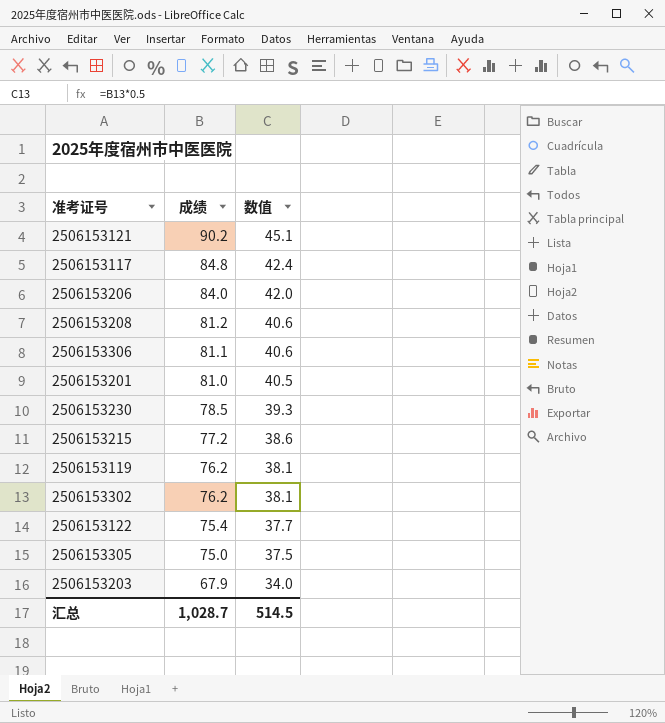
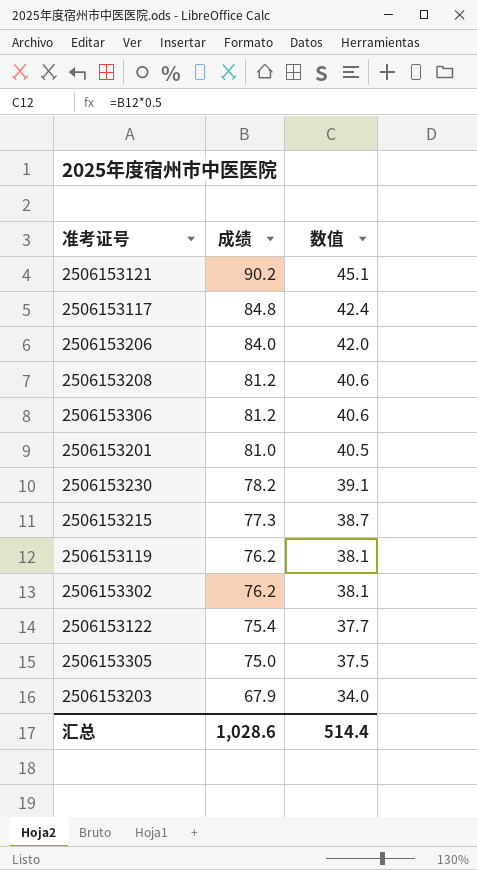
2506153306 | 成绩: 81.1 -> 81.2
2506153230 | 成绩: 78.5 -> 78.2
2506153230 | 数值: 39.3 -> 39.1
2506153215 | 成绩: 77.2 -> 77.3
2506153215 | 数值: 38.6 -> 38.7
汇总 | 成绩: 1,028.7 -> 1,028.6
汇总 | 数值: 514.5 -> 514.4

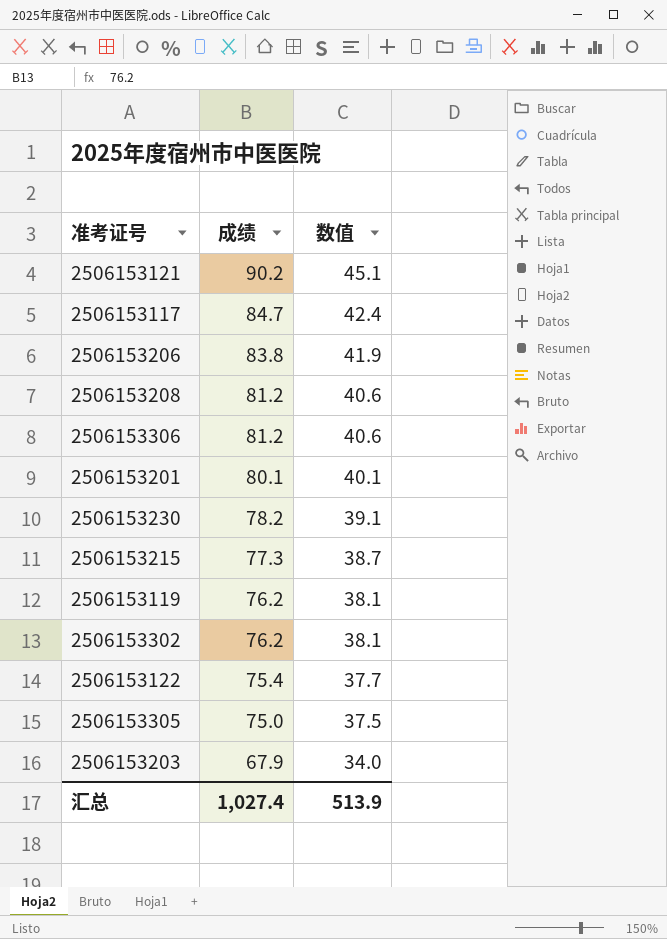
2506153117 | 成绩: 84.8 -> 84.7
2506153206 | 成绩: 84.0 -> 83.8
2506153206 | 数值: 42.0 -> 41.9
2506153201 | 成绩: 81.0 -> 80.1
2506153201 | 数值: 40.5 -> 40.1
汇总 | 成绩: 1,028.6 -> 1,027.4
汇总 | 数值: 514.4 -> 513.9

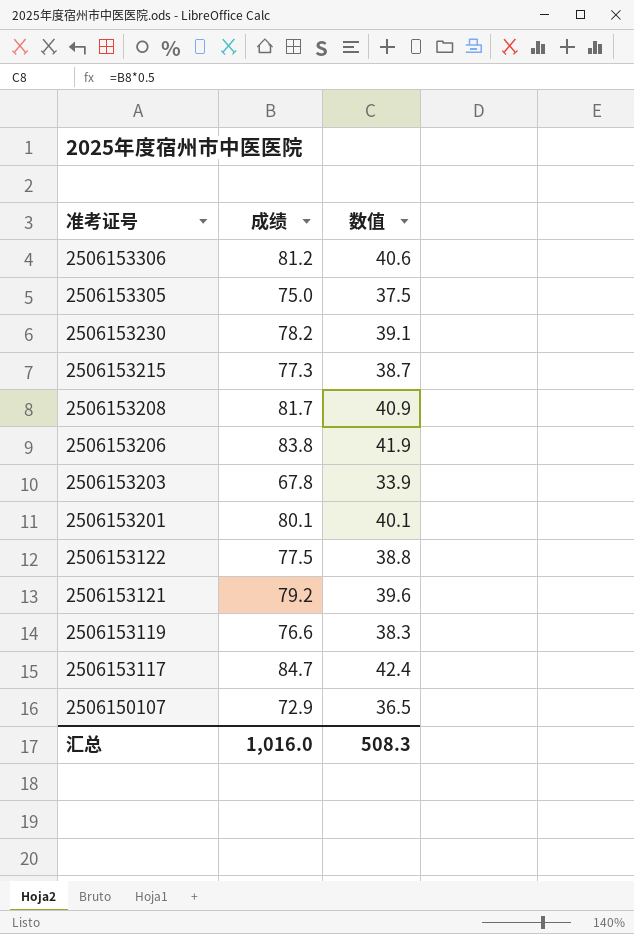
row order: 成绩 descending -> 准考证号 descending
row 2506153302: 76.2 | 38.1 -> none
2506153208 | 成绩: 81.2 -> 81.7
2506153208 | 数值: 40.6 -> 40.9
2506153203 | 成绩: 67.9 -> 67.8
2506153203 | 数值: 34.0 -> 33.9
2506153122 | 成绩: 75.4 -> 77.5
2506153122 | 数值: 37.7 -> 38.8
2506153121 | 成绩: 90.2 -> 79.2
2506153121 | 数值: 45.1 -> 39.6
2506153119 | 成绩: 76.2 -> 76.6
2506153119 | 数值: 38.1 -> 38.3
row 2506150107: none -> 72.9 | 36.5
汇总 | 成绩: 1,027.4 -> 1,016.0
汇总 | 数值: 513.9 -> 508.3

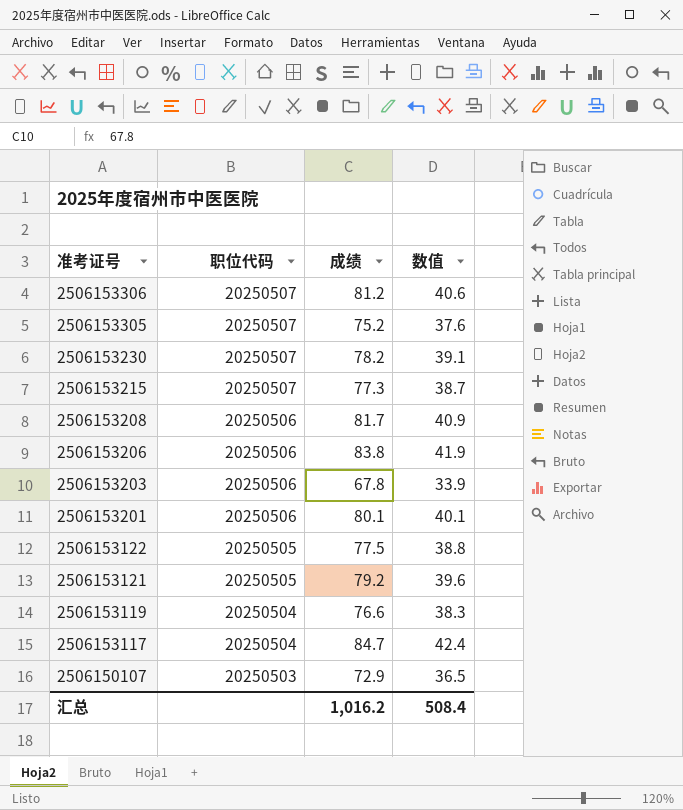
column 职位代码 | position: none -> 2
2506153305 | 成绩: 75.0 -> 75.2
2506153305 | 数值: 37.5 -> 37.6
汇总 | 成绩: 1,016.0 -> 1,016.2
汇总 | 数值: 508.3 -> 508.4

